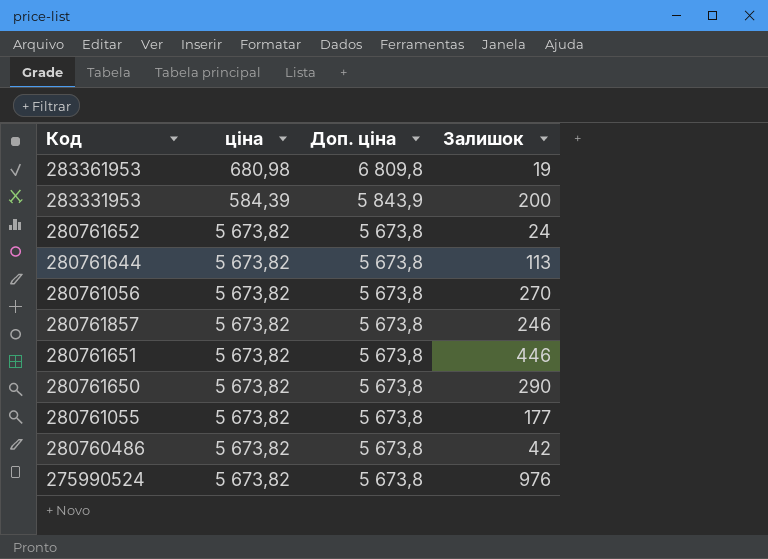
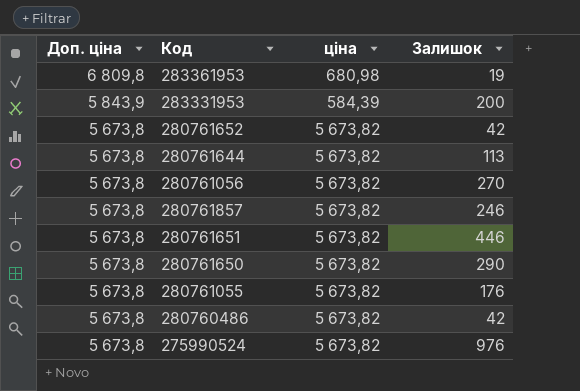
column Доп. ціна | position: 3 -> 1
280761652 | Залишок: 24 -> 42
280761055 | Залишок: 177 -> 176

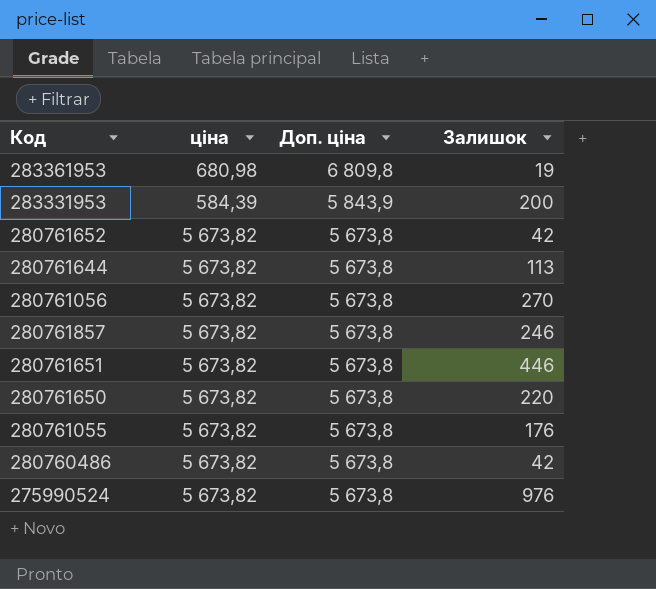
column Доп. ціна | position: 1 -> 3
280761650 | Залишок: 290 -> 220

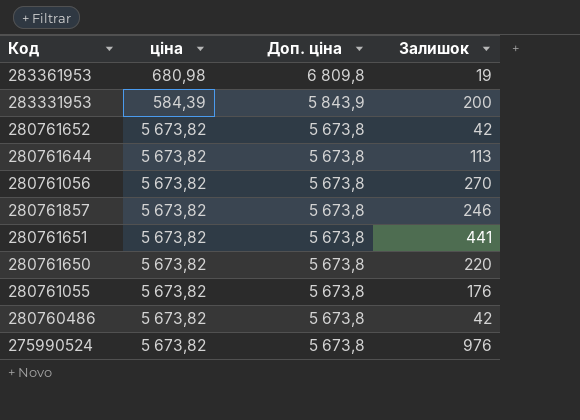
280761651 | Залишок: 446 -> 441

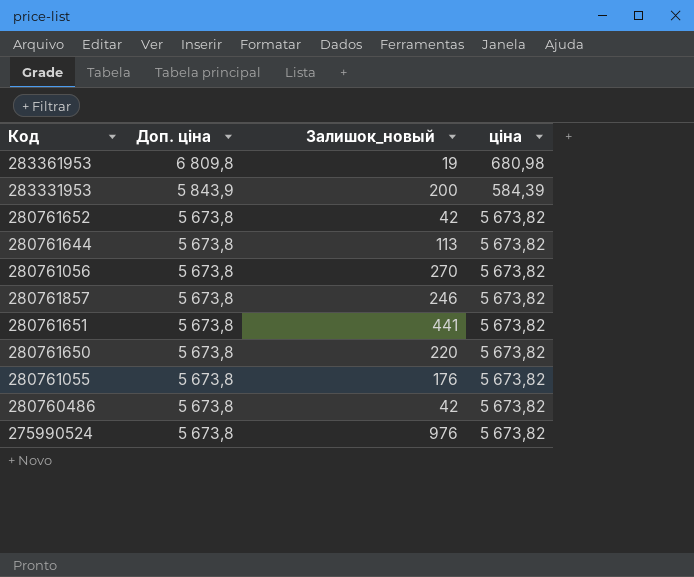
column name: Залишок -> Залишок_новый
column ціна | position: 2 -> 4

